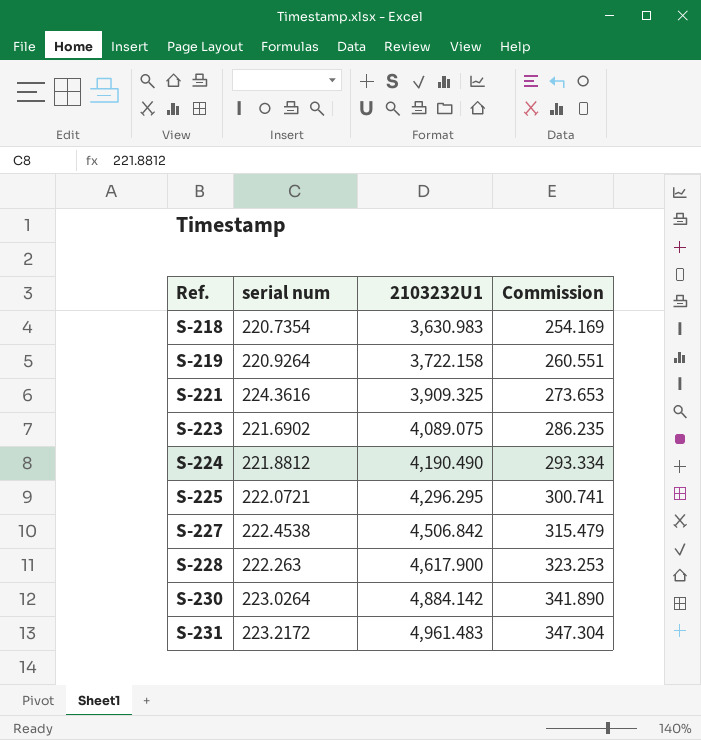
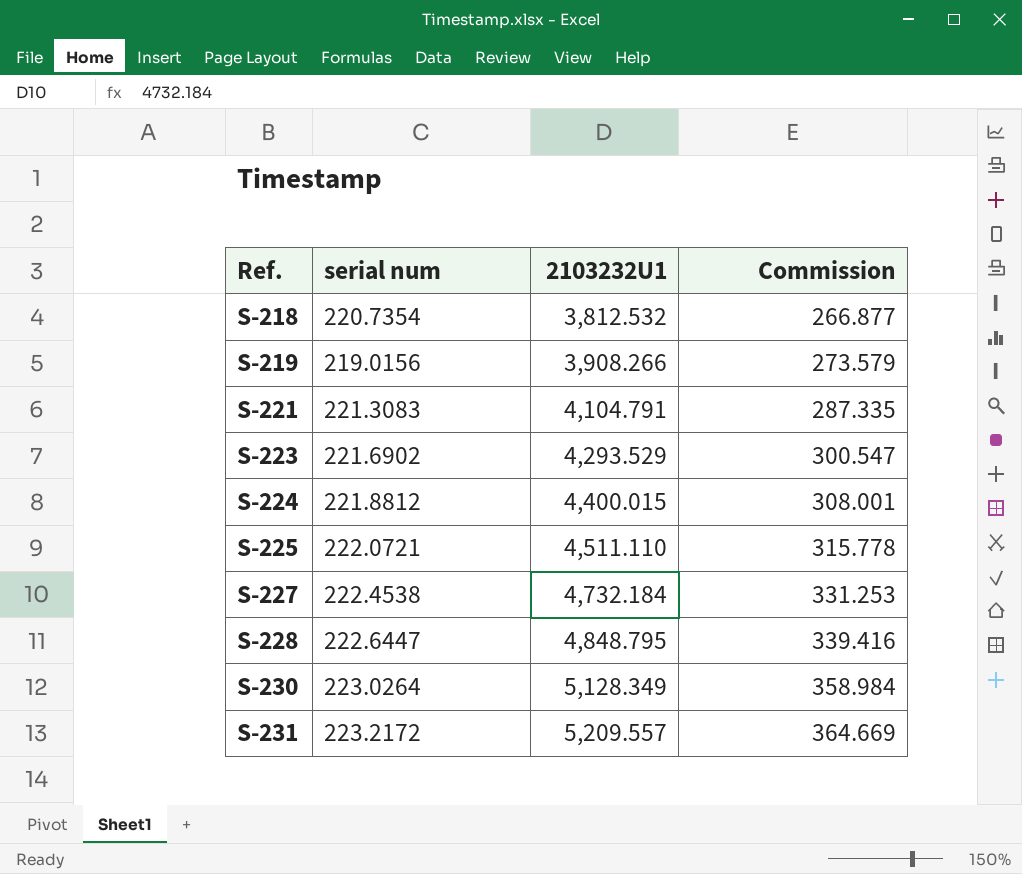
S-218 | 2103232U1: 3,630.983 -> 3,812.532
S-218 | Commission: 254.169 -> 266.877
S-219 | serial num: 220.9264 -> 219.0156
S-219 | 2103232U1: 3,722.158 -> 3,908.266
S-219 | Commission: 260.551 -> 273.579
S-221 | serial num: 224.3616 -> 221.3083
S-221 | 2103232U1: 3,909.325 -> 4,104.791
S-221 | Commission: 273.653 -> 287.335
S-223 | 2103232U1: 4,089.075 -> 4,293.529
S-223 | Commission: 286.235 -> 300.547
S-224 | 2103232U1: 4,190.490 -> 4,400.015
S-224 | Commission: 293.334 -> 308.001
S-225 | 2103232U1: 4,296.295 -> 4,511.110
S-225 | Commission: 300.741 -> 315.778
S-227 | 2103232U1: 4,506.842 -> 4,732.184
S-227 | Commission: 315.479 -> 331.253
S-228 | serial num: 222.263 -> 222.6447
S-228 | 2103232U1: 4,617.900 -> 4,848.795
S-228 | Commission: 323.253 -> 339.416
S-230 | 2103232U1: 4,884.142 -> 5,128.349
S-230 | Commission: 341.890 -> 358.984
S-231 | 2103232U1: 4,961.483 -> 5,209.557
S-231 | Commission: 347.304 -> 364.669

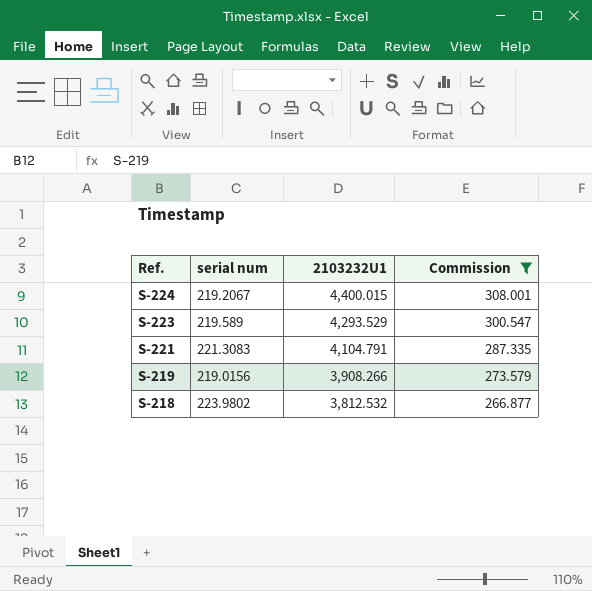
filter: none -> Commission <= 308.001
row order: Ref. ascending -> Ref. descending
S-224 | serial num: 221.8812 -> 219.2067
S-223 | serial num: 221.6902 -> 219.589
S-218 | serial num: 220.7354 -> 223.9802

